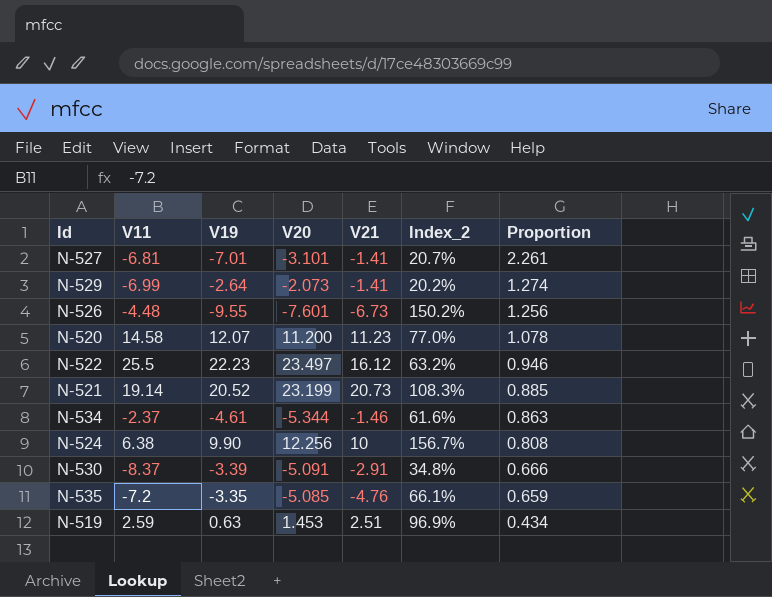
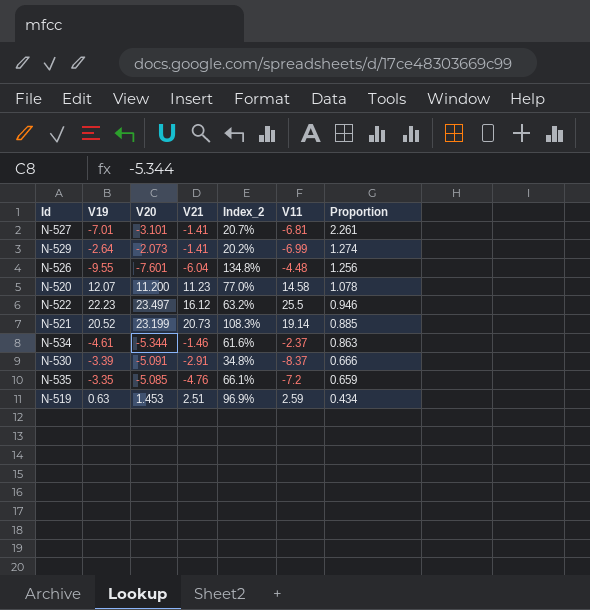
column V11 | position: 2 -> 6
row N-524: 6.38 | 9.90 | 12.256 | 10 | 156.7% | 0.808 -> none
N-526 | V21: -6.73 -> -6.04
N-526 | Index_2: 150.2% -> 134.8%

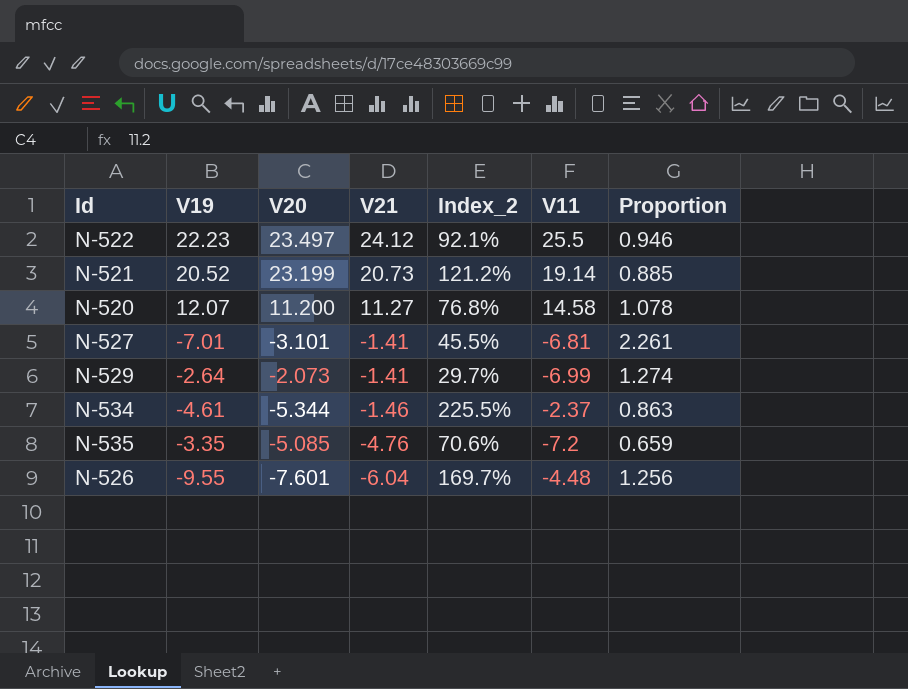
row order: Proportion descending -> V21 descending
column Index_2 | formula: [V21] / [V11] -> [V20] / [V11]
row N-530: -3.39 | -5.091 | -2.91 | 34.8% | -8.37 | 0.666 -> none
row N-519: 0.63 | 1.453 | 2.51 | 96.9% | 2.59 | 0.434 -> none
N-522 | V21: 16.12 -> 24.12
N-520 | V21: 11.23 -> 11.27

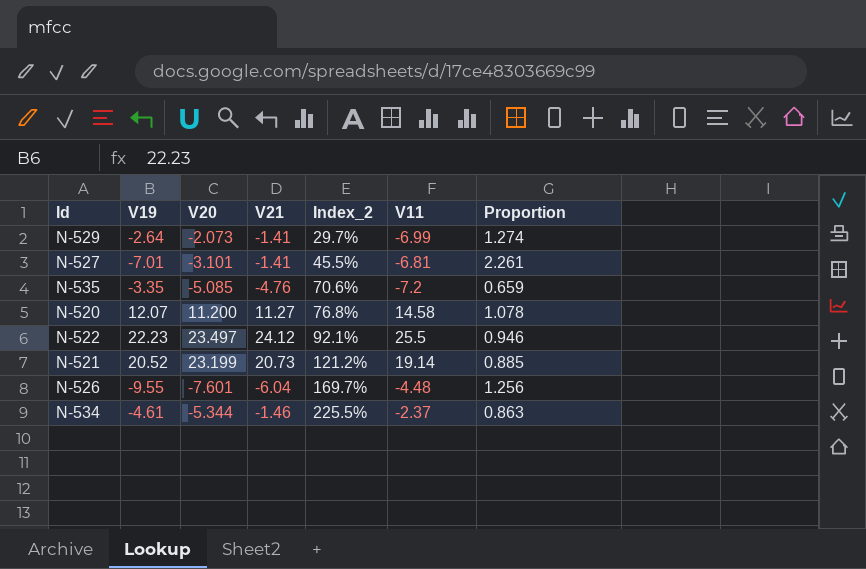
row order: V21 descending -> Index_2 ascending

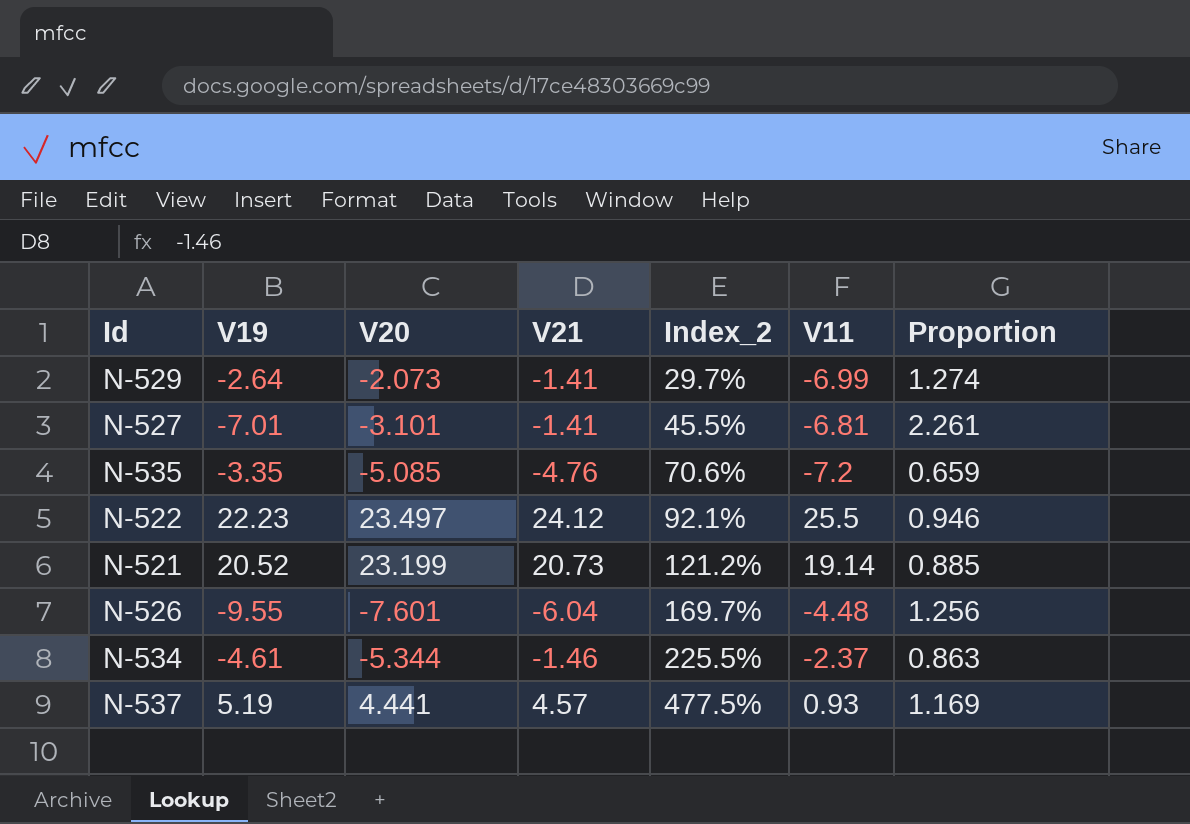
row N-520: 12.07 | 11.200 | 11.27 | 76.8% | 14.58 | 1.078 -> none
row N-537: none -> 5.19 | 4.441 | 4.57 | 477.5% | 0.93 | 1.169

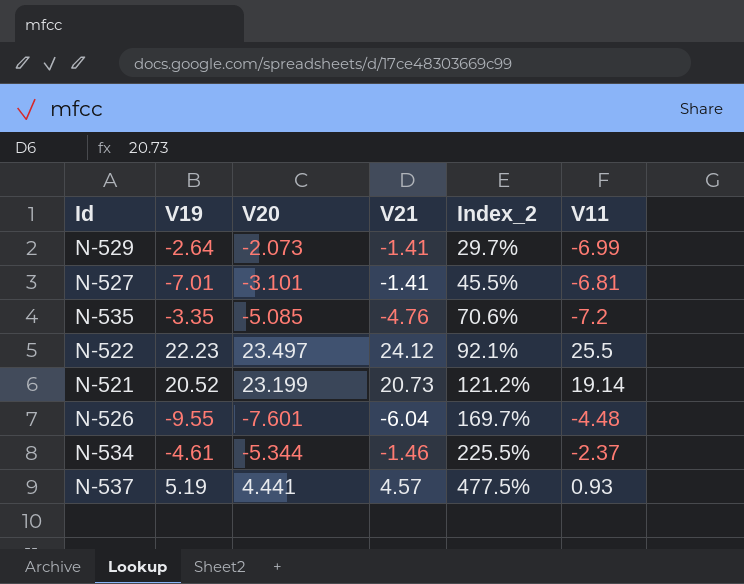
column Proportion | formula: [V19] / [V20] -> none

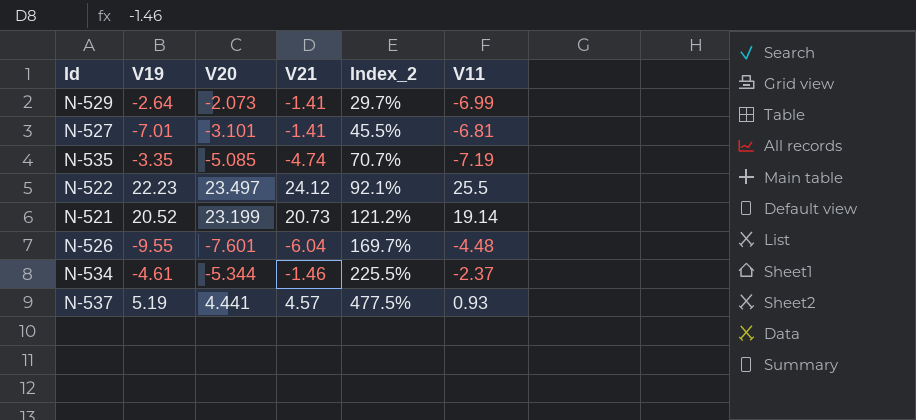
N-535 | V21: -4.76 -> -4.74
N-535 | Index_2: 70.6% -> 70.7%
N-535 | V11: -7.2 -> -7.19

